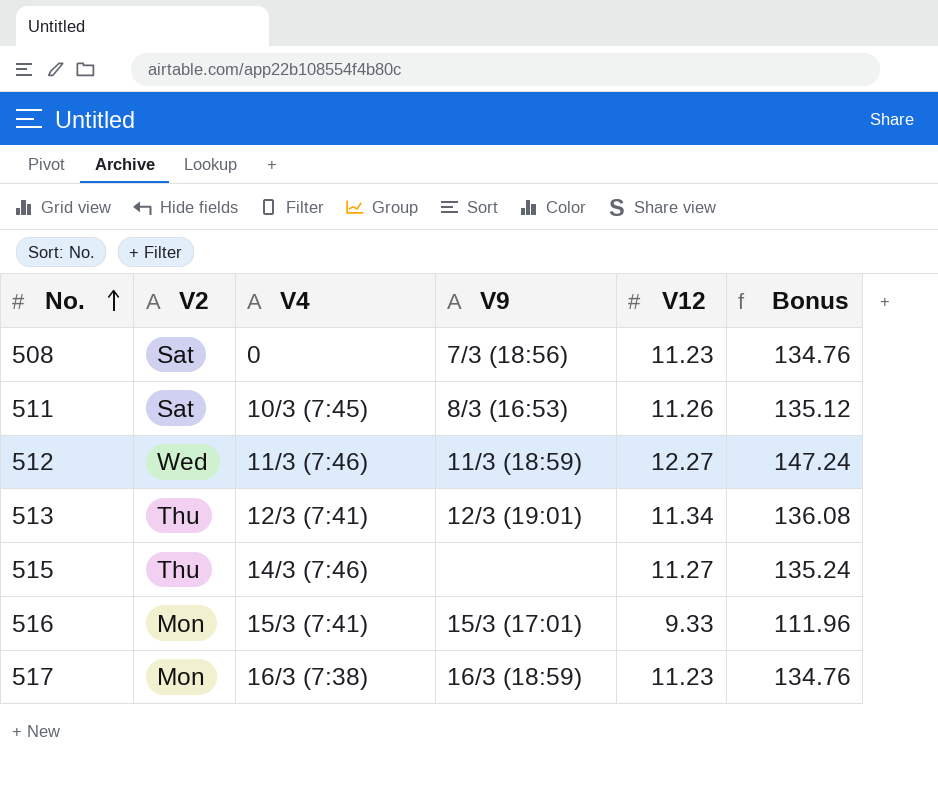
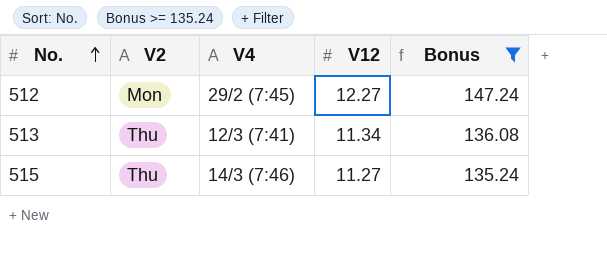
filter: none -> Bonus >= 135.24
column V9 | position: 4 -> none
512 | V2: Wed -> Mon
512 | V4: 11/3 (7:46) -> 29/2 (7:45)

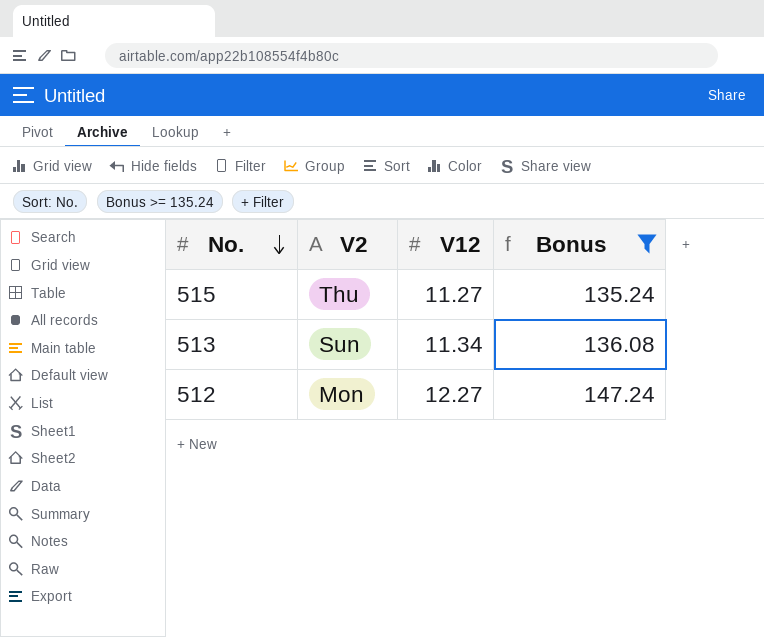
row order: No. ascending -> No. descending
column V4 | position: 3 -> none
513 | V2: Thu -> Sun

